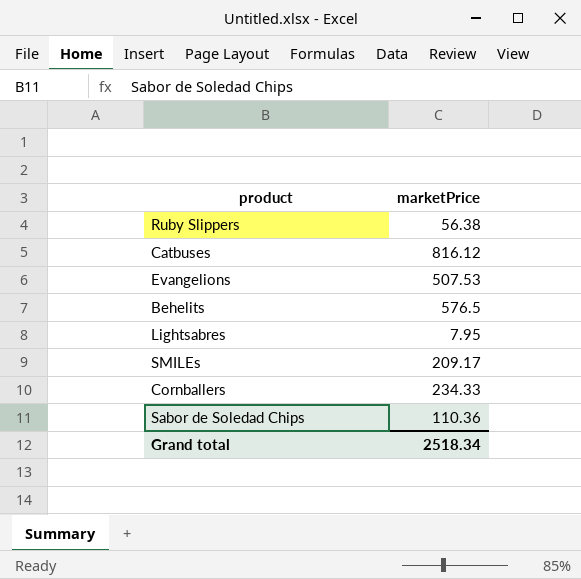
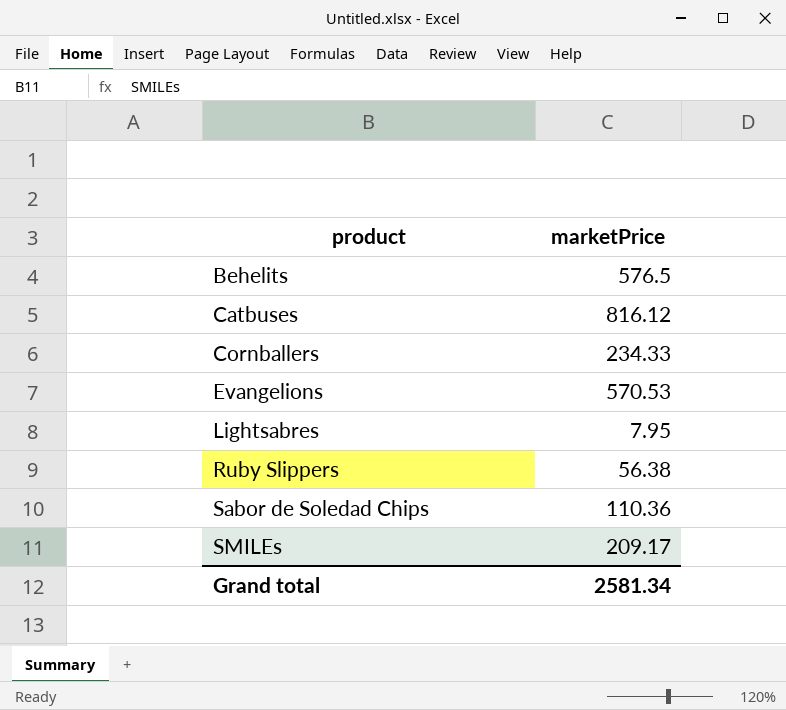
row order: none -> product ascending
Evangelions | marketPrice: 507.53 -> 570.53
Grand total | marketPrice: 2518.34 -> 2581.34

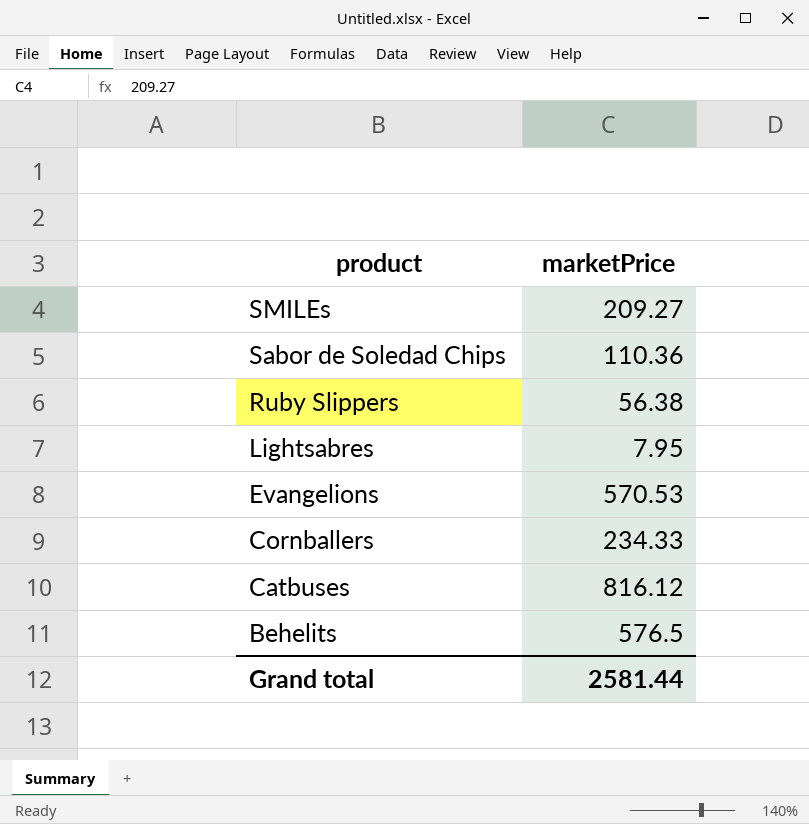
row order: product ascending -> product descending
SMILEs | marketPrice: 209.17 -> 209.27
Grand total | marketPrice: 2581.34 -> 2581.44

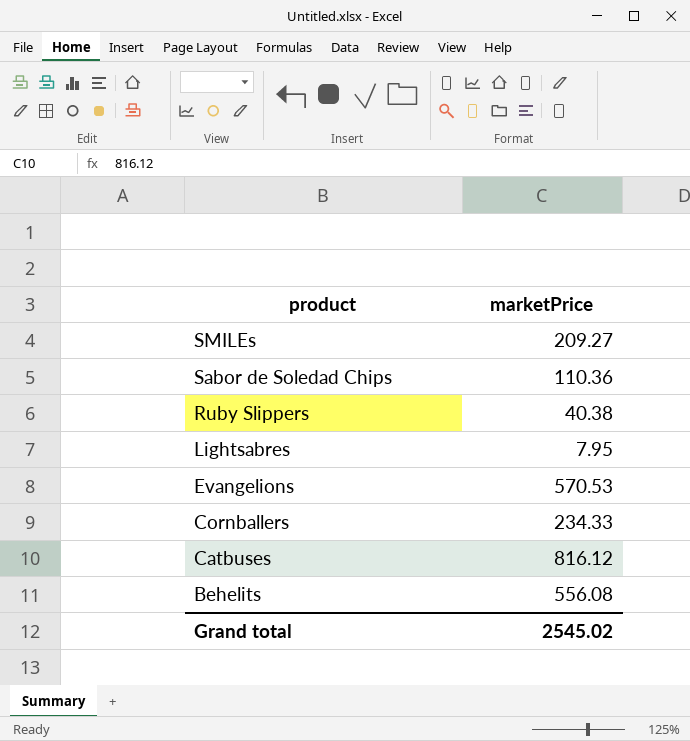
Ruby Slippers | marketPrice: 56.38 -> 40.38
Behelits | marketPrice: 576.5 -> 556.08
Grand total | marketPrice: 2581.44 -> 2545.02

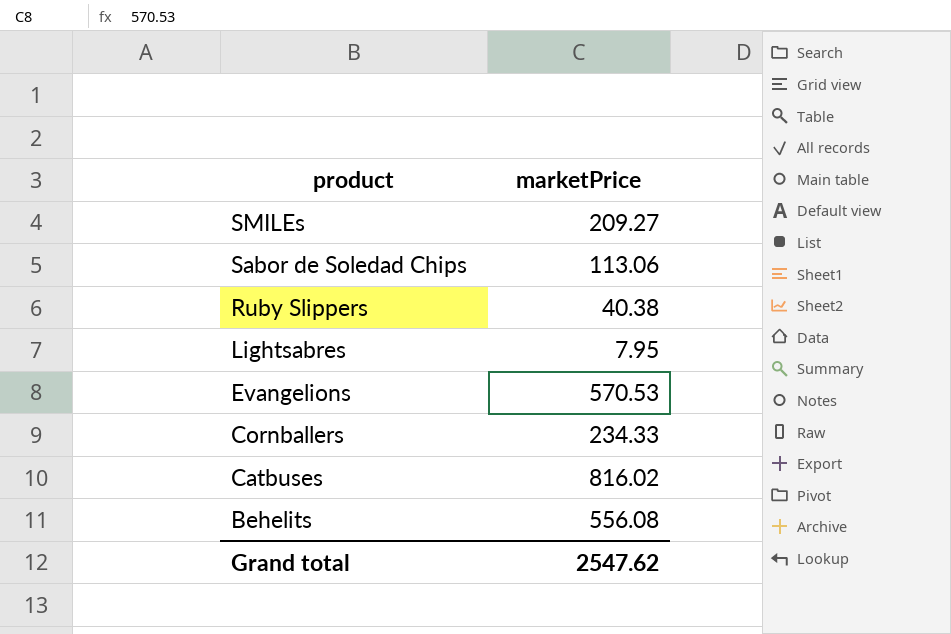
Sabor de Soledad Chips | marketPrice: 110.36 -> 113.06
Catbuses | marketPrice: 816.12 -> 816.02
Grand total | marketPrice: 2545.02 -> 2547.62

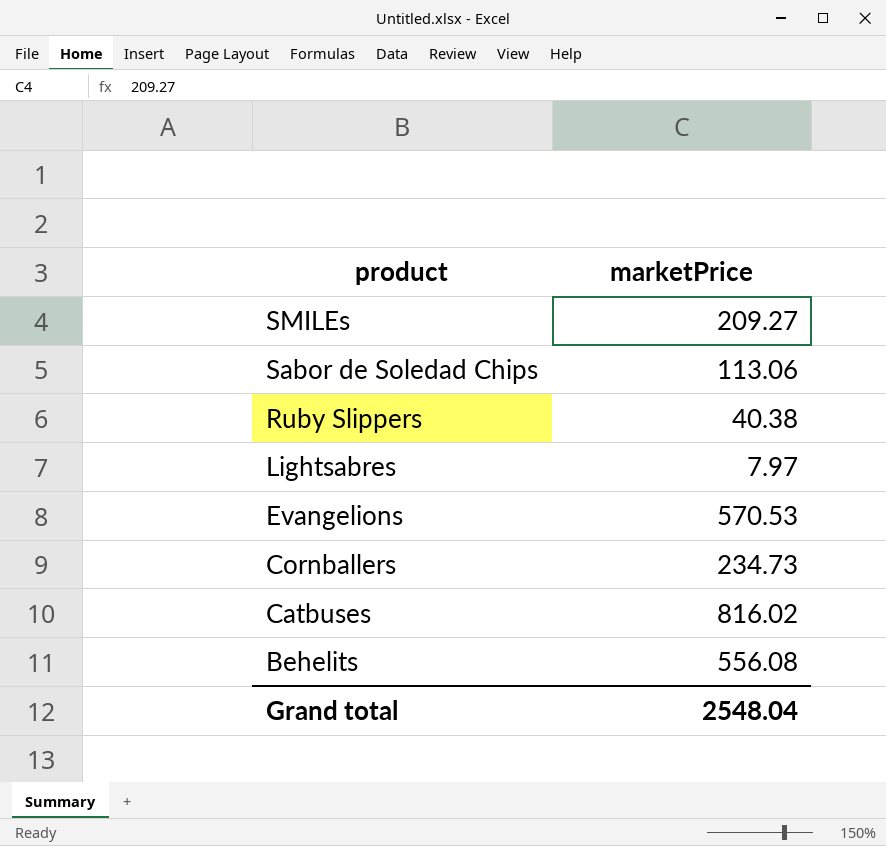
Lightsabres | marketPrice: 7.95 -> 7.97
Cornballers | marketPrice: 234.33 -> 234.73
Grand total | marketPrice: 2547.62 -> 2548.04

